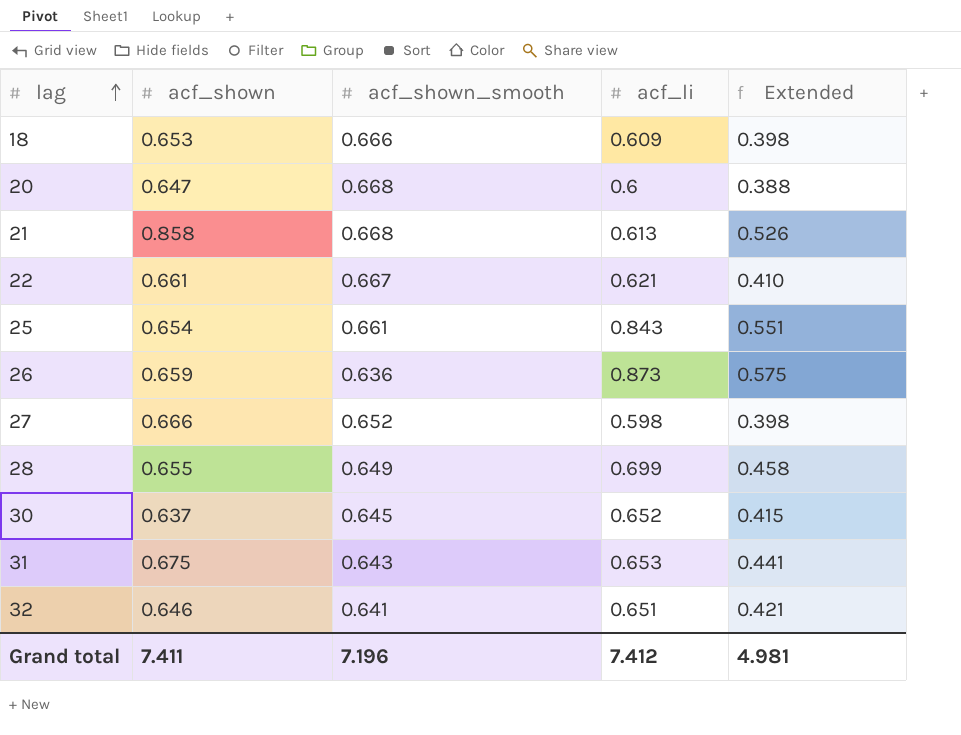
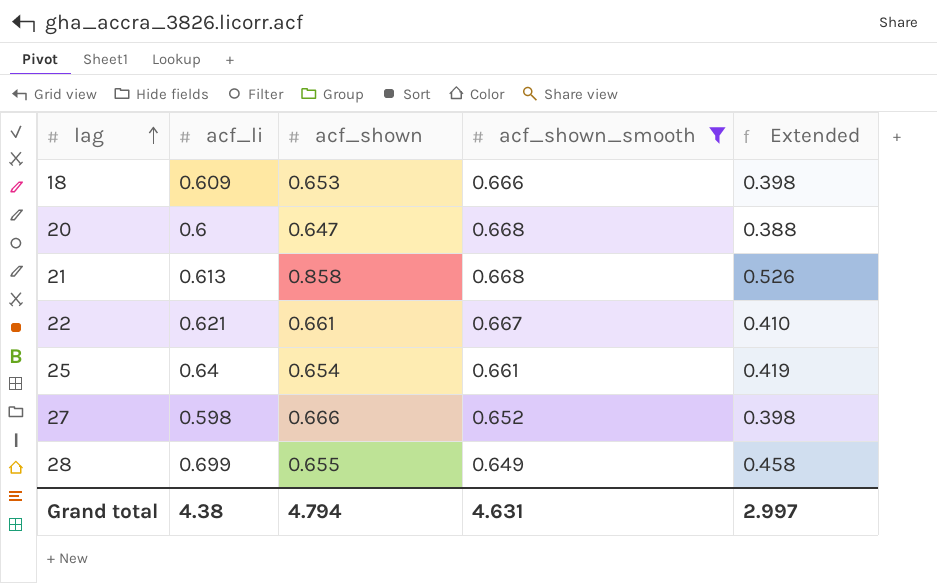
filter: none -> acf_shown_smooth >= 0.649
column acf_li | position: 4 -> 2
25 | acf_li: 0.843 -> 0.64
25 | Extended: 0.551 -> 0.419
Grand total | acf_li: 7.412 -> 4.38
Grand total | acf_shown: 7.411 -> 4.794
Grand total | acf_shown_smooth: 7.196 -> 4.631
Grand total | Extended: 4.981 -> 2.997

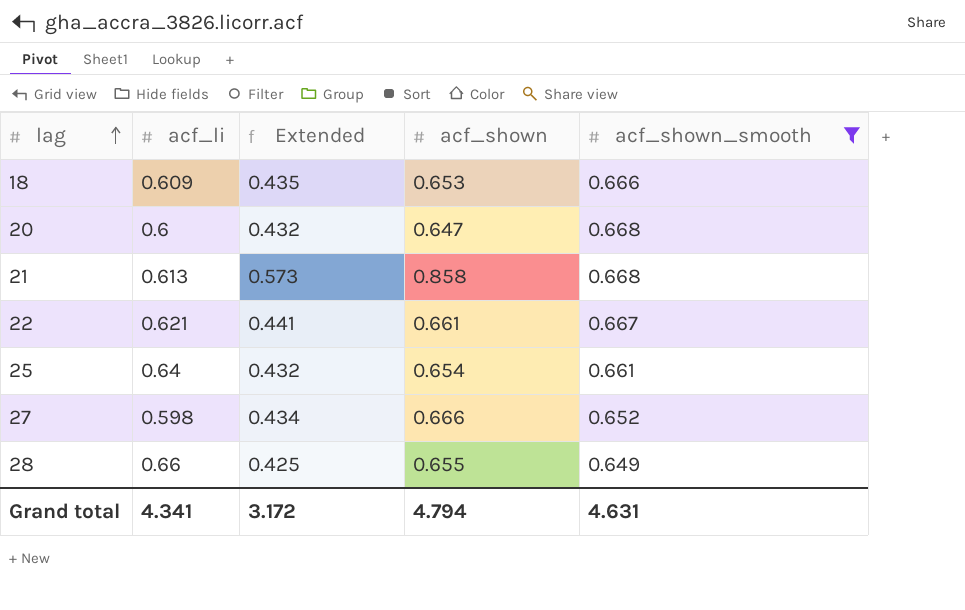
column Extended | formula: [acf_li] * [acf_shown] -> [acf_shown] * [acf_shown_smooth]
column Extended | position: 5 -> 3
28 | acf_li: 0.699 -> 0.66
Grand total | acf_li: 4.38 -> 4.341
Grand total | Extended: 2.997 -> 3.172

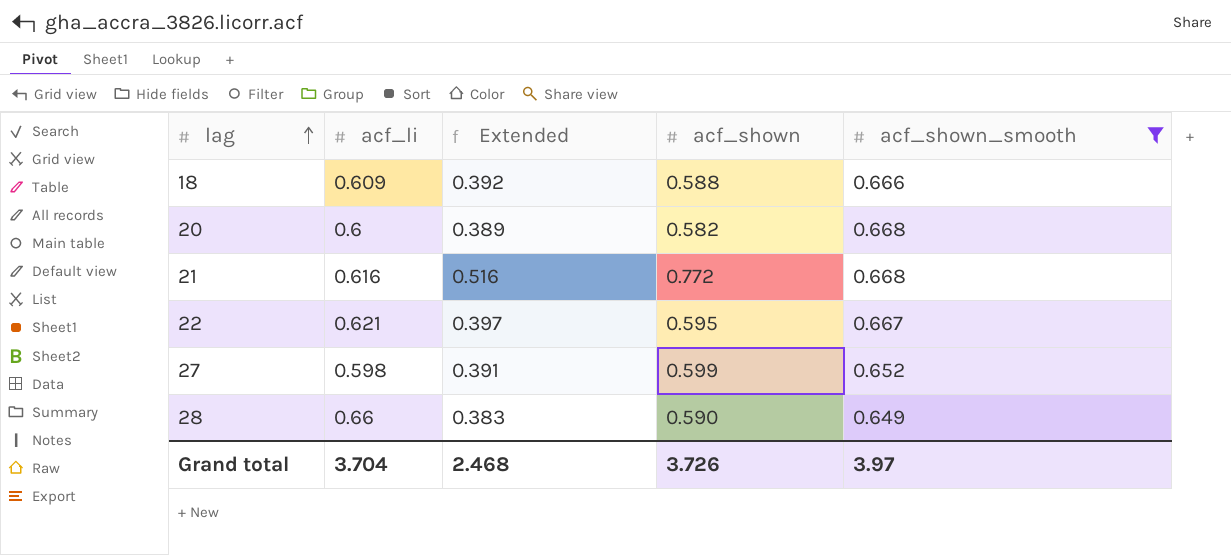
row 25: 0.64 | 0.432 | 0.654 | 0.661 -> none
18 | Extended: 0.435 -> 0.392
18 | acf_shown: 0.653 -> 0.588
20 | Extended: 0.432 -> 0.389
20 | acf_shown: 0.647 -> 0.582
21 | acf_li: 0.613 -> 0.616
21 | Extended: 0.573 -> 0.516
21 | acf_shown: 0.858 -> 0.772
22 | Extended: 0.441 -> 0.397
22 | acf_shown: 0.661 -> 0.595
27 | Extended: 0.434 -> 0.391
27 | acf_shown: 0.666 -> 0.599
28 | Extended: 0.425 -> 0.383
28 | acf_shown: 0.655 -> 0.590
Grand total | acf_li: 4.341 -> 3.704
Grand total | Extended: 3.172 -> 2.468
Grand total | acf_shown: 4.794 -> 3.726
Grand total | acf_shown_smooth: 4.631 -> 3.97

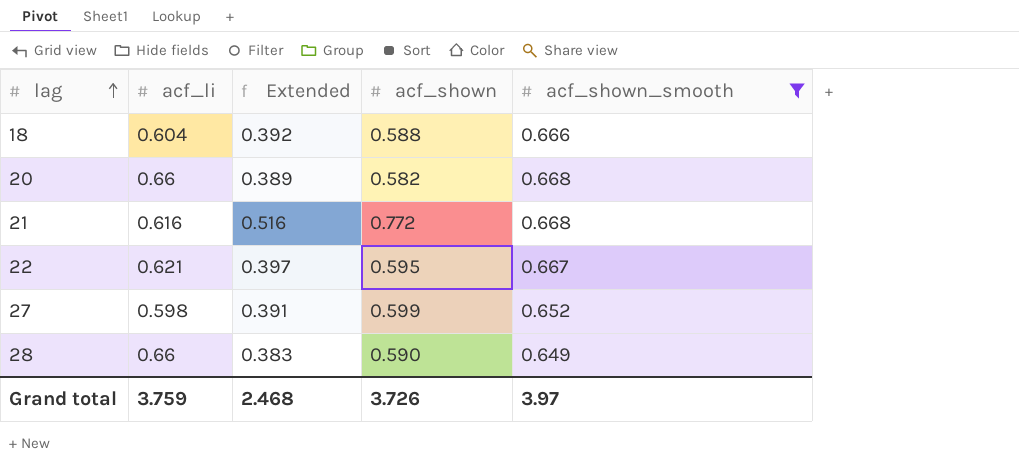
18 | acf_li: 0.609 -> 0.604
20 | acf_li: 0.6 -> 0.66
Grand total | acf_li: 3.704 -> 3.759

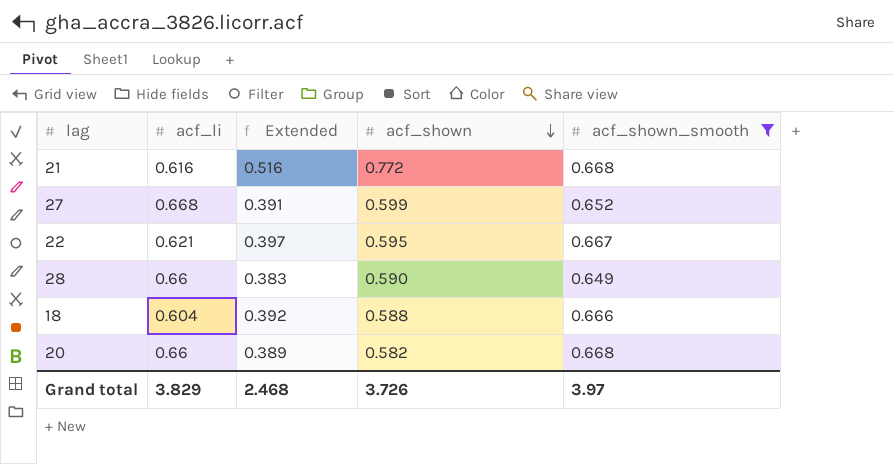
row order: lag ascending -> acf_shown descending
27 | acf_li: 0.598 -> 0.668
Grand total | acf_li: 3.759 -> 3.829

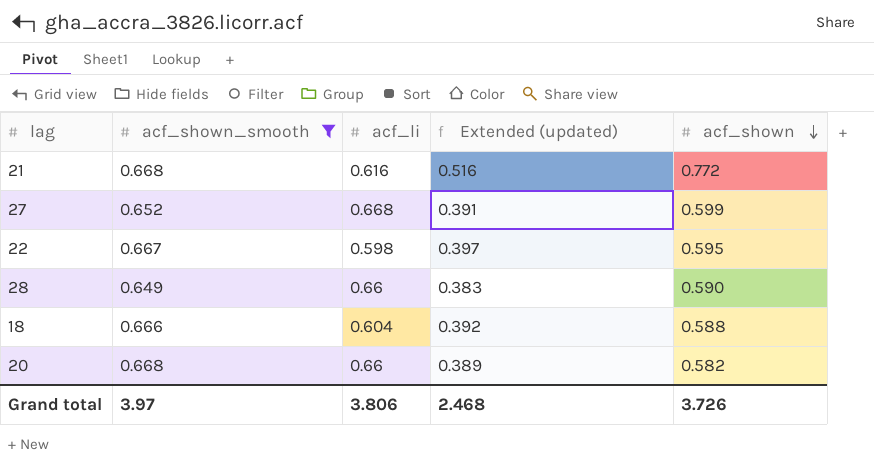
column acf_shown_smooth | position: 5 -> 2
column name: Extended -> Extended (updated)
22 | acf_li: 0.621 -> 0.598
Grand total | acf_li: 3.829 -> 3.806

